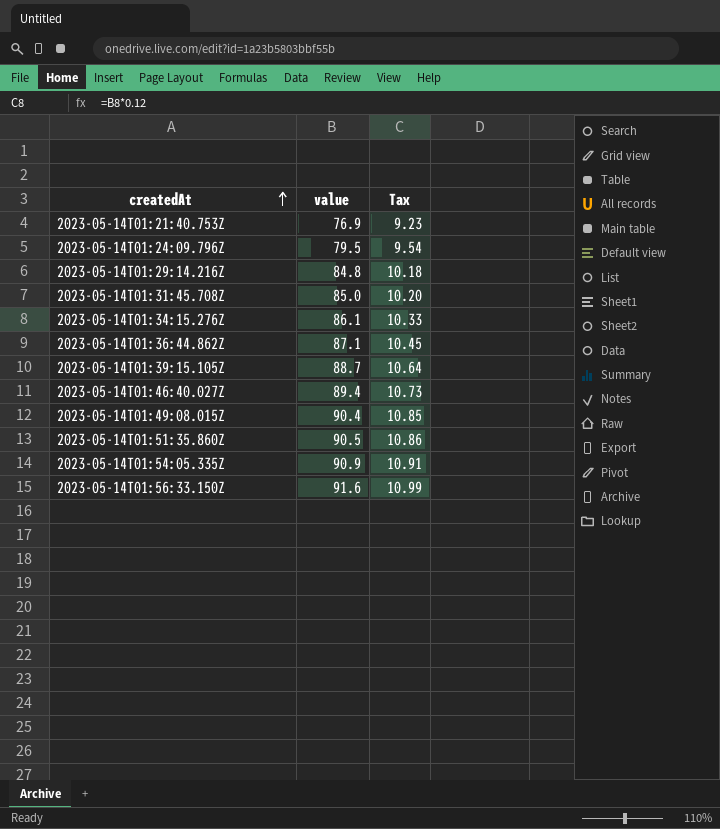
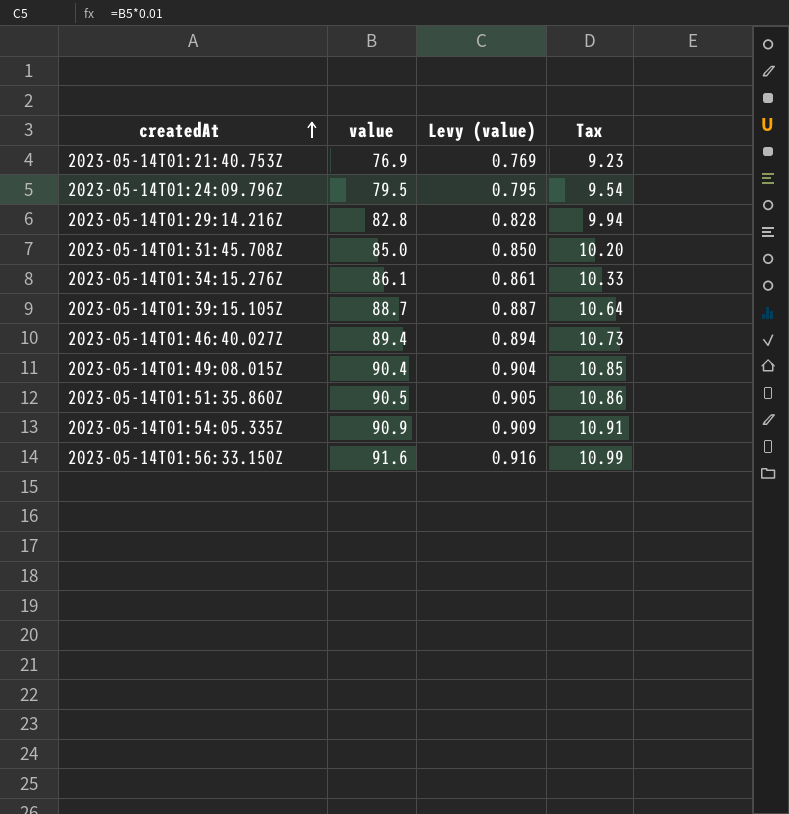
column Levy (value) | formula: none -> [value] * 0.01
row 2023-05-14T01:36:44.862Z: 87.1 | 10.45 -> none
2023-05-14T01:29:14.216Z | value: 84.8 -> 82.8
2023-05-14T01:29:14.216Z | Tax: 10.18 -> 9.94

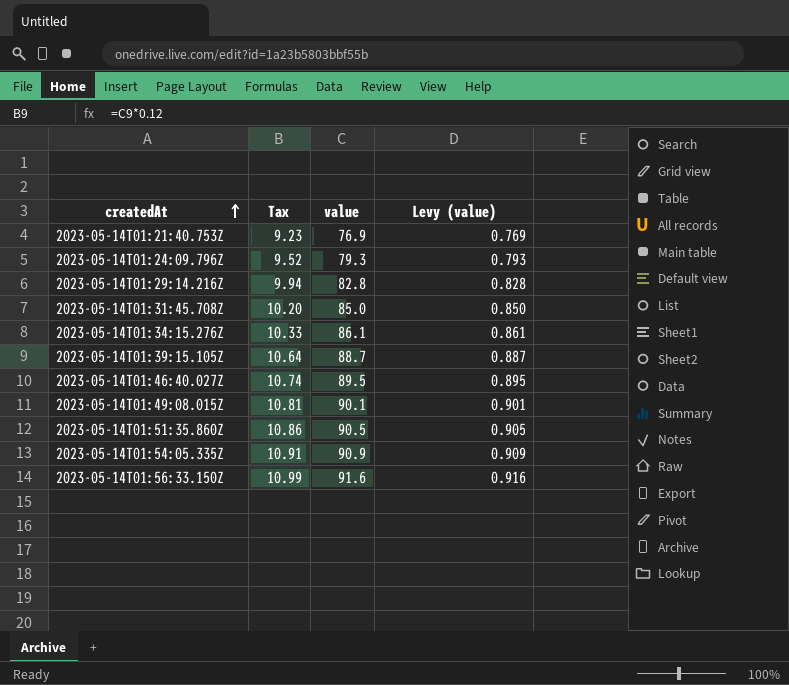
column Tax | position: 4 -> 2
2023-05-14T01:24:09.796Z | Tax: 9.54 -> 9.52
2023-05-14T01:24:09.796Z | value: 79.5 -> 79.3
2023-05-14T01:24:09.796Z | Levy (value): 0.795 -> 0.793
2023-05-14T01:46:40.027Z | Tax: 10.73 -> 10.74
2023-05-14T01:46:40.027Z | value: 89.4 -> 89.5
2023-05-14T01:46:40.027Z | Levy (value): 0.894 -> 0.895
2023-05-14T01:49:08.015Z | Tax: 10.85 -> 10.81
2023-05-14T01:49:08.015Z | value: 90.4 -> 90.1
2023-05-14T01:49:08.015Z | Levy (value): 0.904 -> 0.901

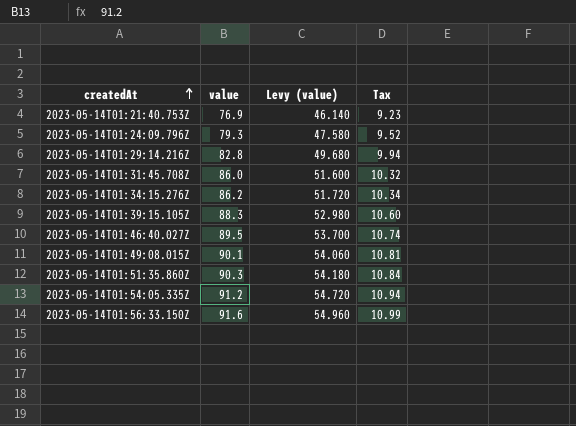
column Levy (value) | formula: [value] * 0.01 -> [value] * 0.6
column Tax | position: 2 -> 4
2023-05-14T01:31:45.708Z | value: 85.0 -> 86.0
2023-05-14T01:31:45.708Z | Tax: 10.20 -> 10.32
2023-05-14T01:34:15.276Z | value: 86.1 -> 86.2
2023-05-14T01:34:15.276Z | Tax: 10.33 -> 10.34
2023-05-14T01:39:15.105Z | value: 88.7 -> 88.3
2023-05-14T01:39:15.105Z | Tax: 10.64 -> 10.60
2023-05-14T01:51:35.860Z | value: 90.5 -> 90.3
2023-05-14T01:51:35.860Z | Tax: 10.86 -> 10.84
2023-05-14T01:54:05.335Z | value: 90.9 -> 91.2
2023-05-14T01:54:05.335Z | Tax: 10.91 -> 10.94

